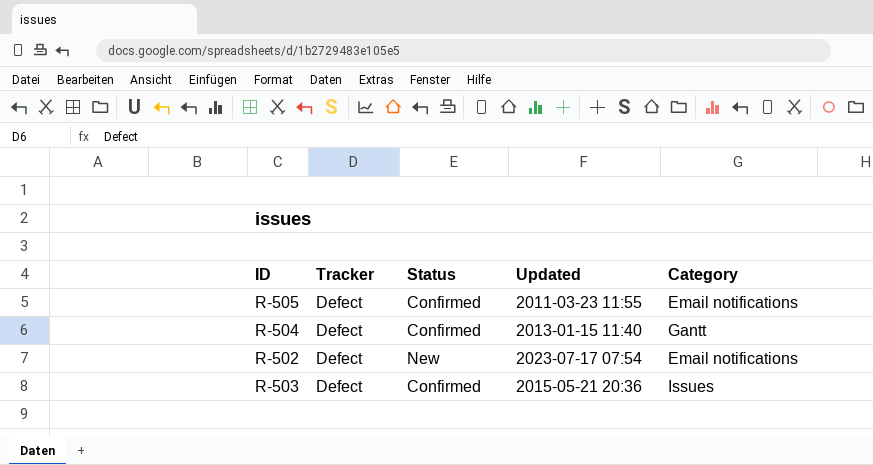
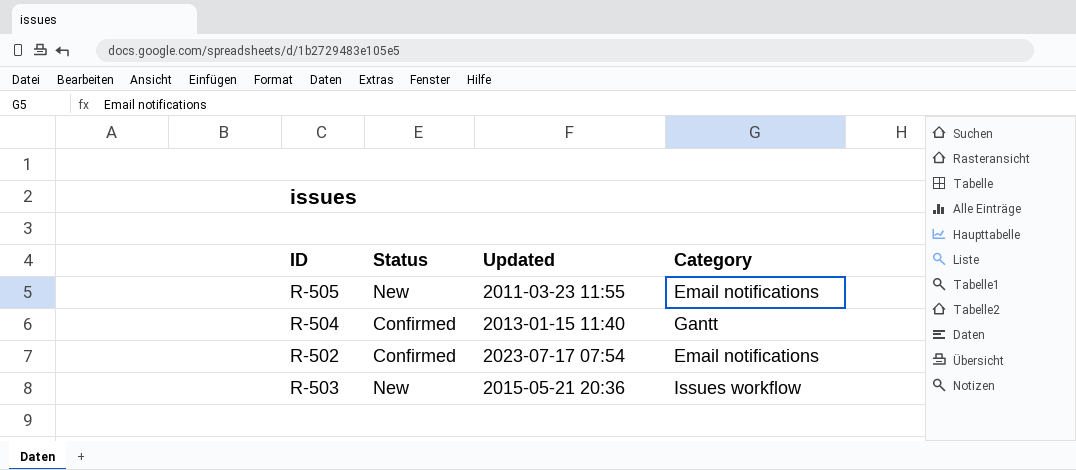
column Tracker | position: 2 -> none
R-505 | Status: Confirmed -> New
R-502 | Status: New -> Confirmed
R-503 | Status: Confirmed -> New
R-503 | Category: Issues -> Issues workflow

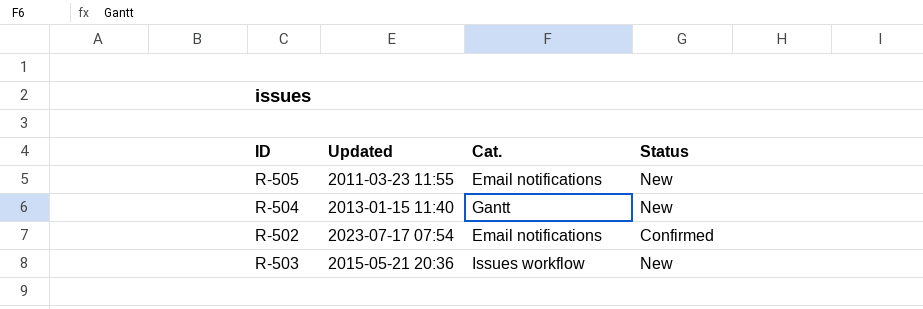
column name: Category -> Cat.
column Status | position: 2 -> 4
R-504 | Status: Confirmed -> New

